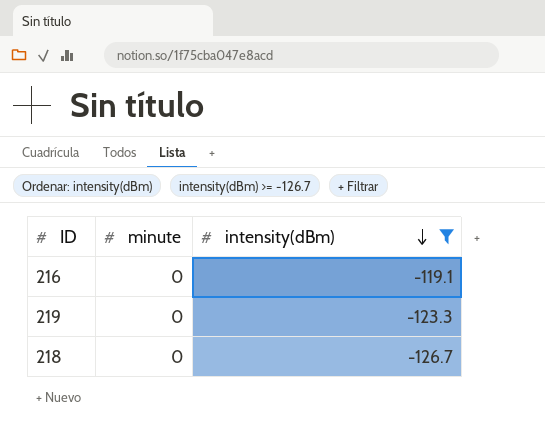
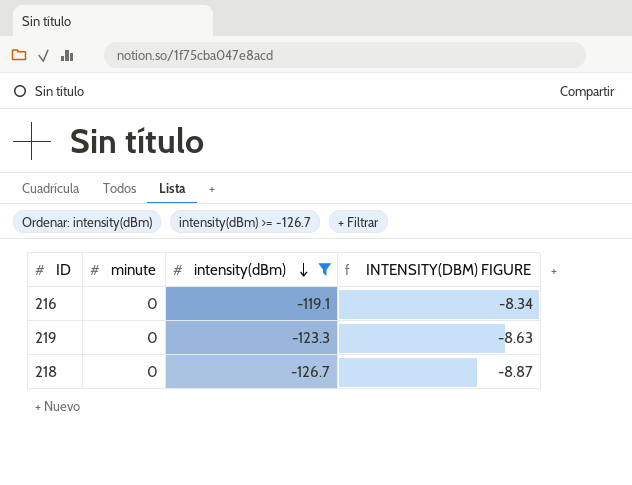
column INTENSITY(DBM) FIGURE | formula: none -> [intensity(dBm)] * 0.07

